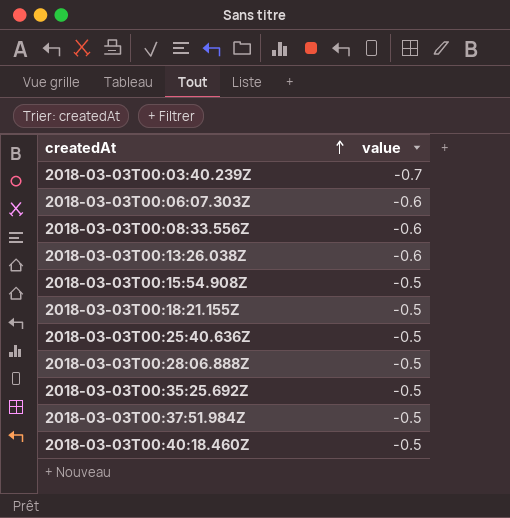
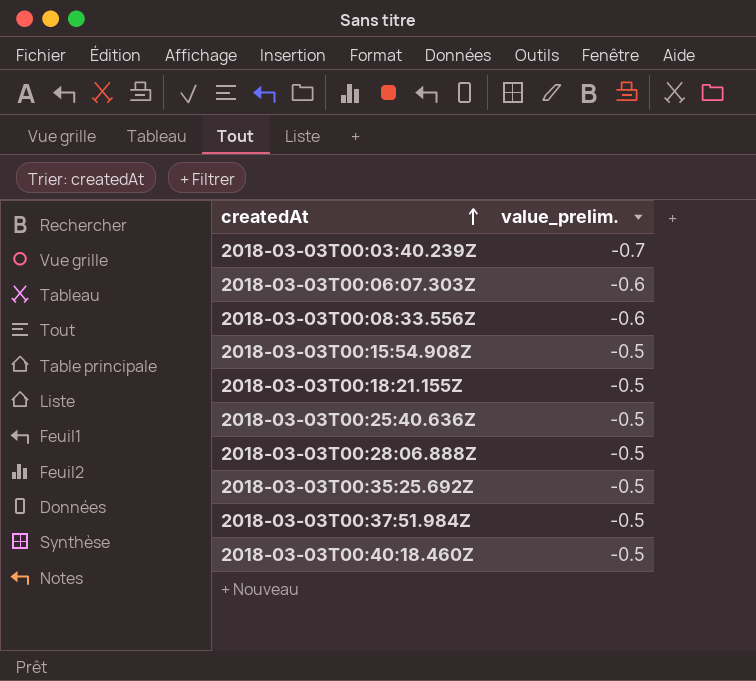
column name: value -> value_prelim.
row 2018-03-03T00:13:26.038Z: -0.6 -> none

